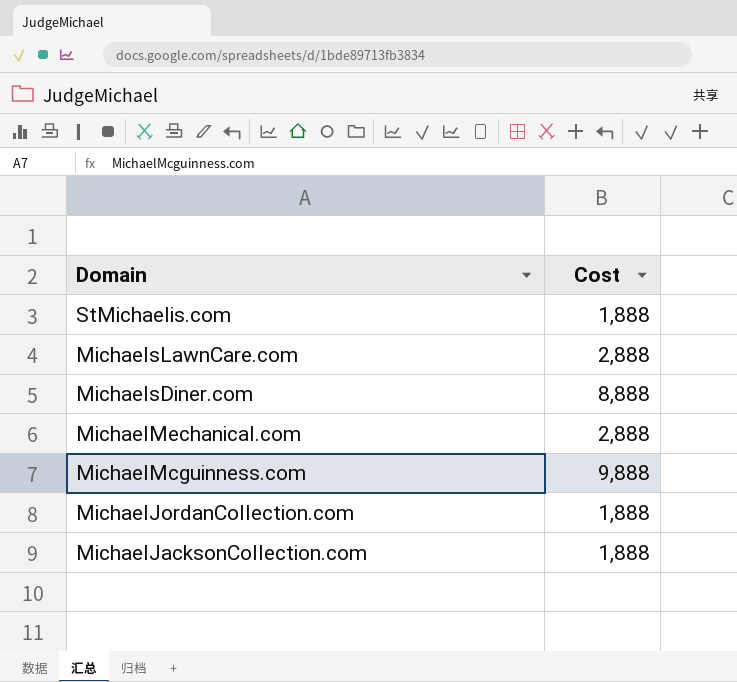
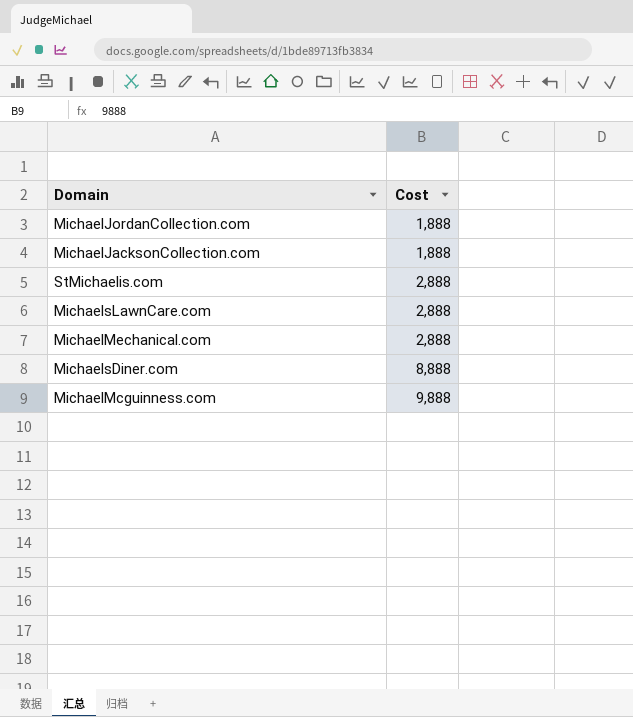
row order: Domain descending -> Cost ascending
StMichaelis.com | Cost: 1,888 -> 2,888

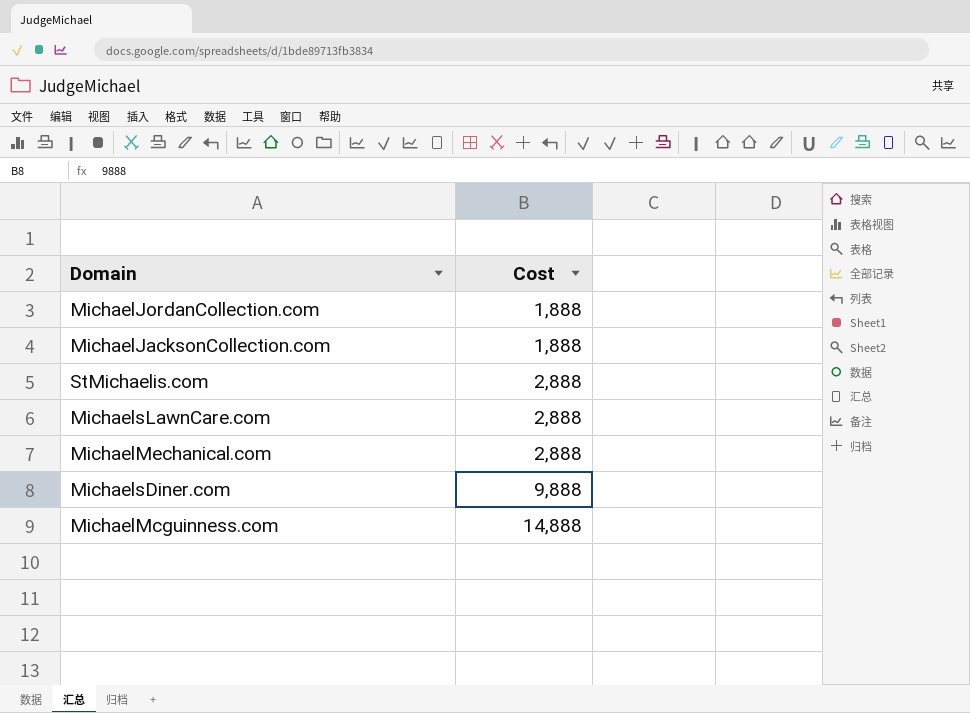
MichaelsDiner.com | Cost: 8,888 -> 9,888
MichaelMcguinness.com | Cost: 9,888 -> 14,888

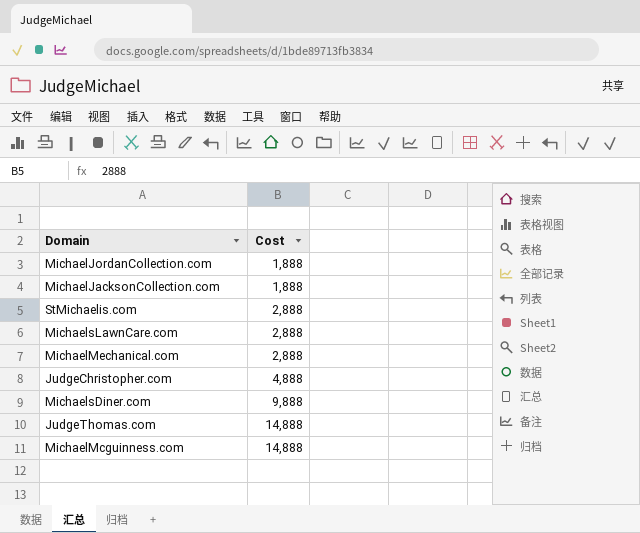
row JudgeChristopher.com: none -> 4,888
row JudgeThomas.com: none -> 14,888

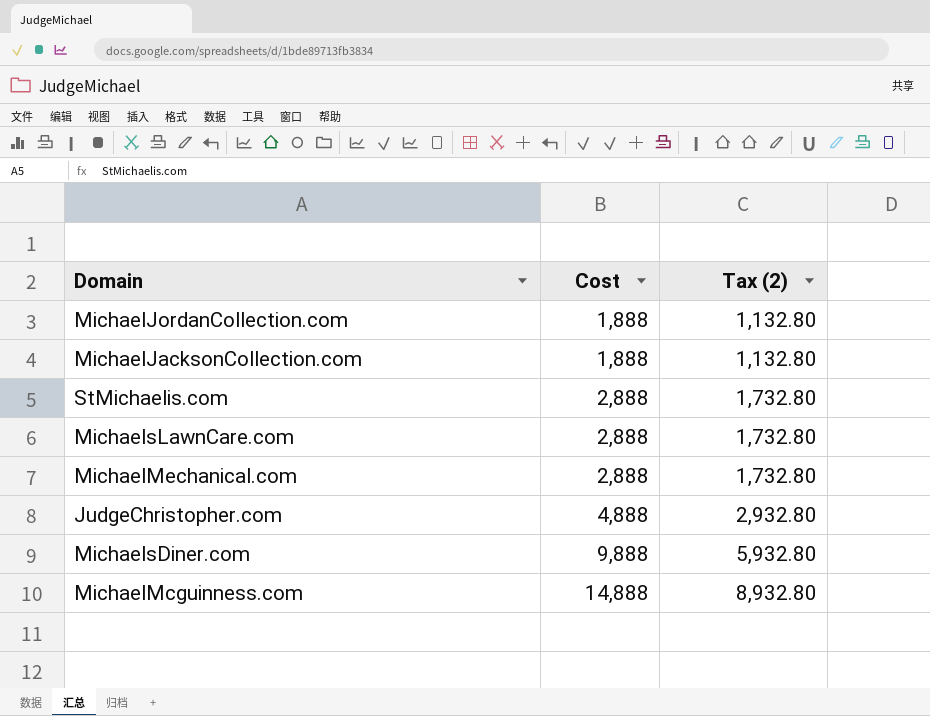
column Tax (2) | formula: none -> [Cost] * 0.6
row JudgeThomas.com: 14,888 -> none

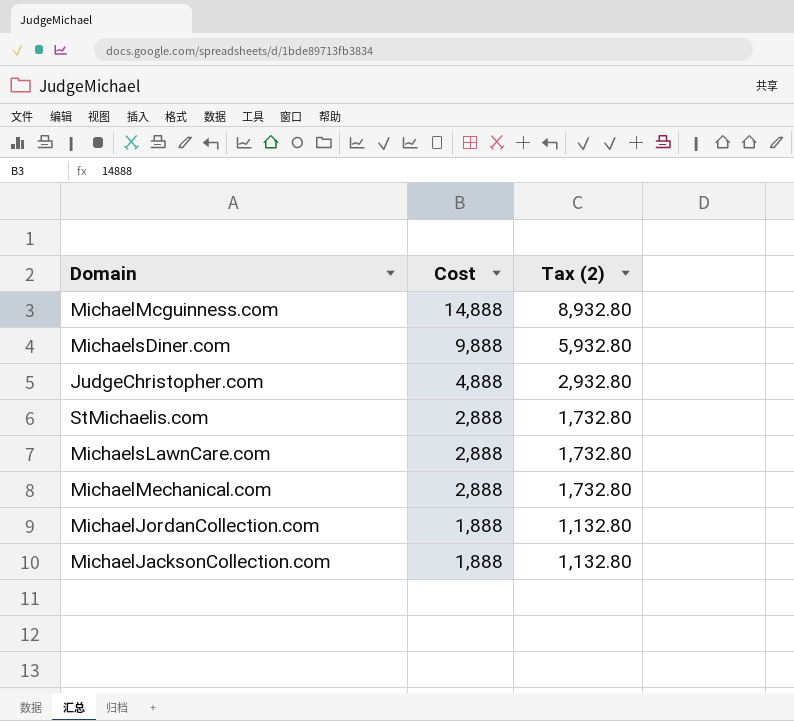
row order: Cost ascending -> Cost descending

